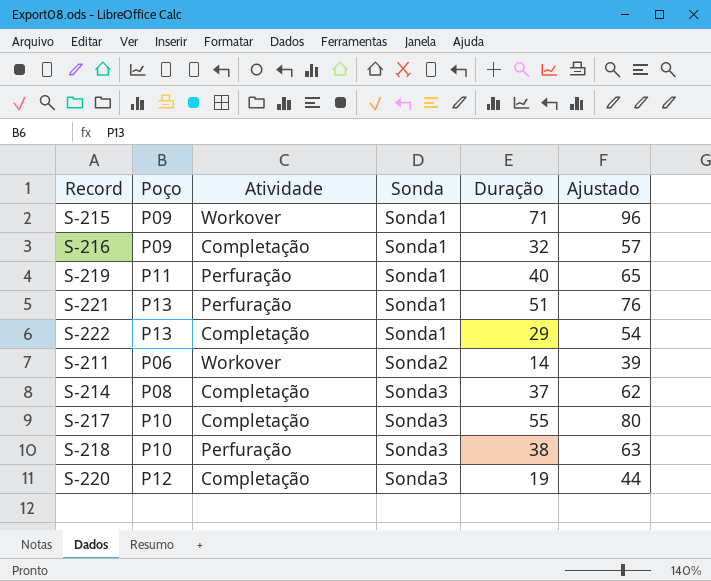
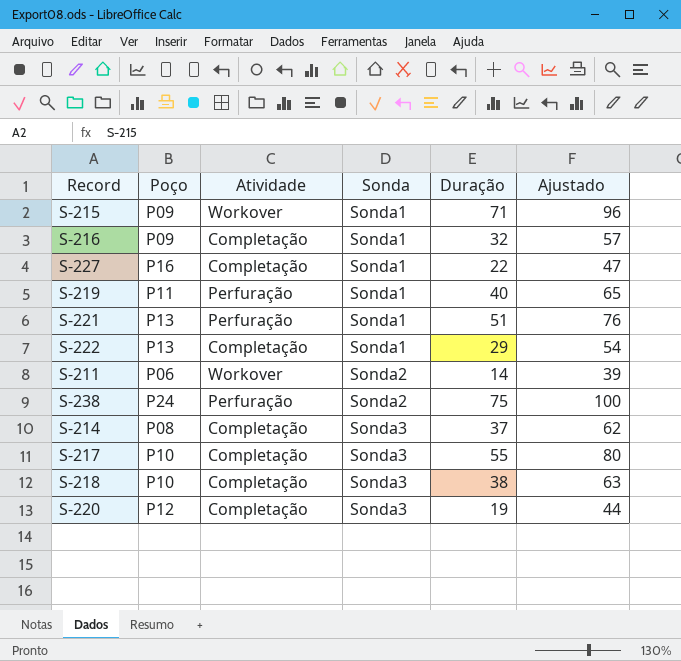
row S-227: none -> P16 | Completação | Sonda1 | 22 | 47
row S-238: none -> P24 | Perfuração | Sonda2 | 75 | 100
S-218 | Atividade: Perfuração -> Completação

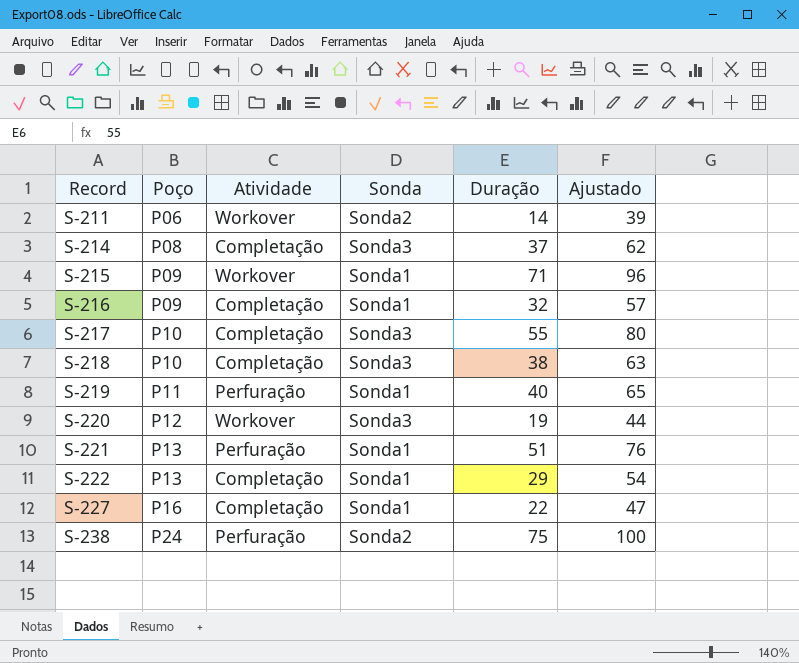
row order: Sonda ascending -> Record ascending
S-220 | Atividade: Completação -> Workover

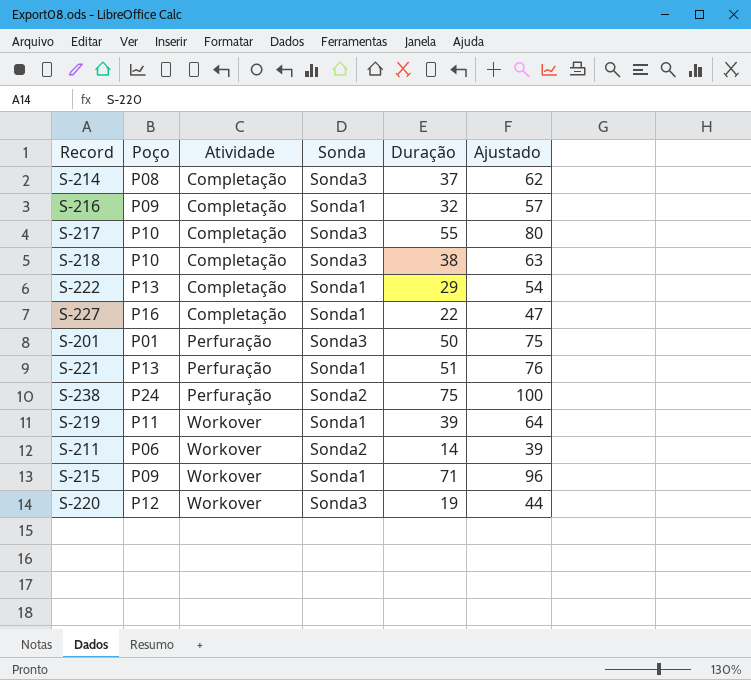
row order: Record ascending -> Atividade ascending
row S-201: none -> P01 | Perfuração | Sonda3 | 50 | 75
S-219 | Atividade: Perfuração -> Workover
S-219 | Duração: 40 -> 39
S-219 | Ajustado: 65 -> 64

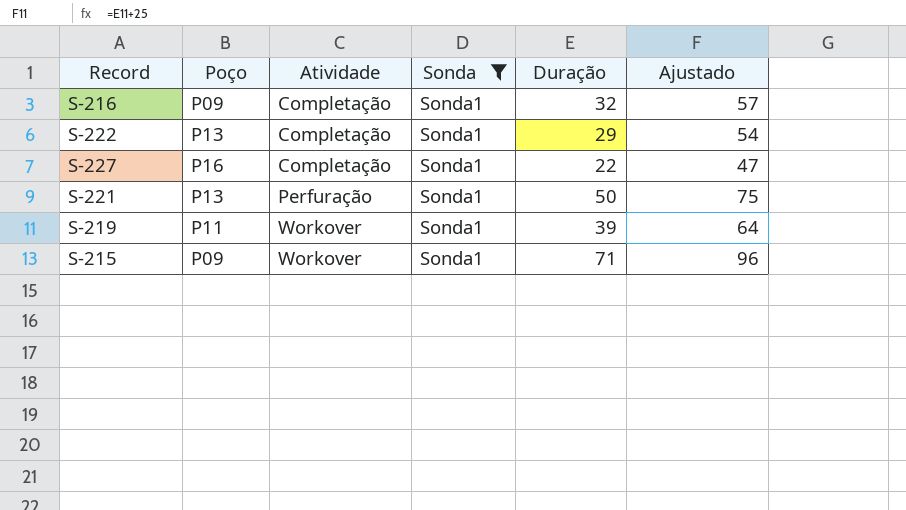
filter: none -> Sonda = Sonda1
S-221 | Duração: 51 -> 50
S-221 | Ajustado: 76 -> 75

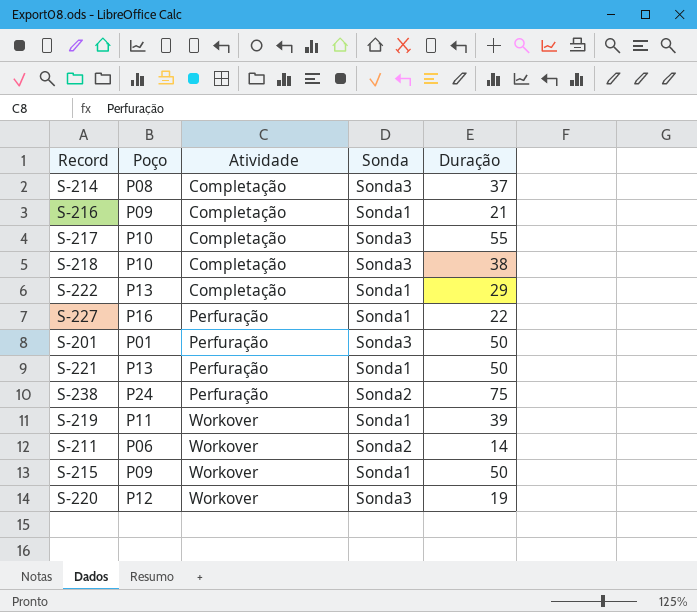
filter: Sonda = Sonda1 -> none
column Ajustado | formula: [Duração] + 25 -> none
S-216 | Duração: 32 -> 21
S-227 | Atividade: Completação -> Perfuração
S-215 | Duração: 71 -> 50

